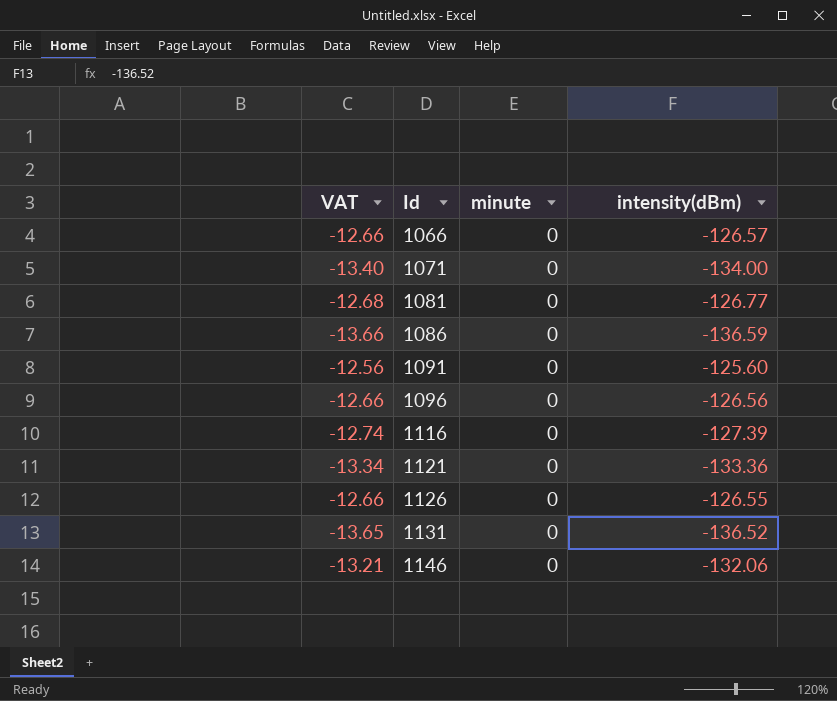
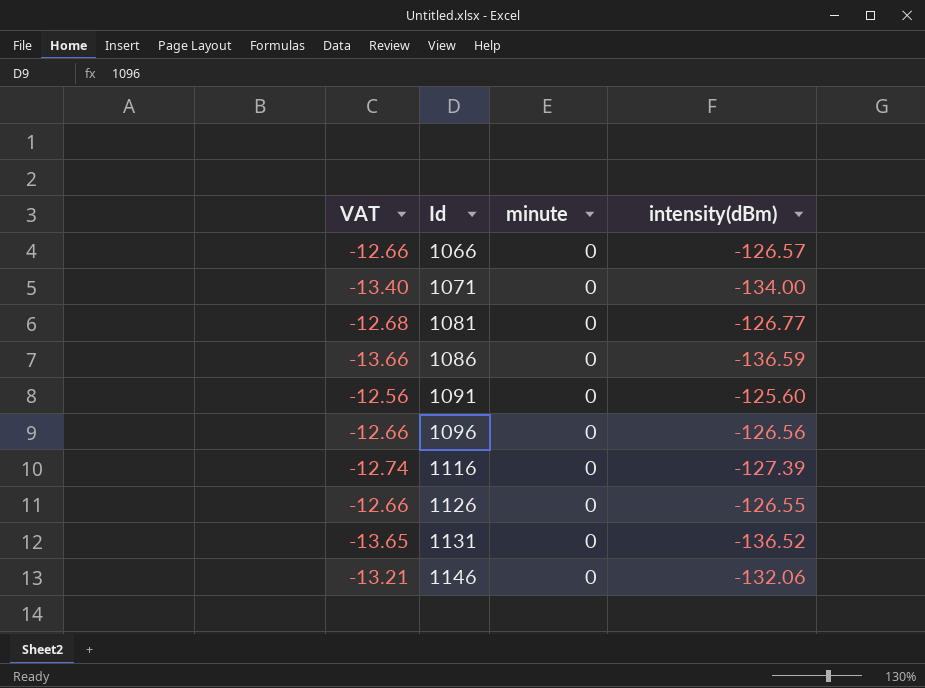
row 1121: -13.34 | 0 | -133.36 -> none

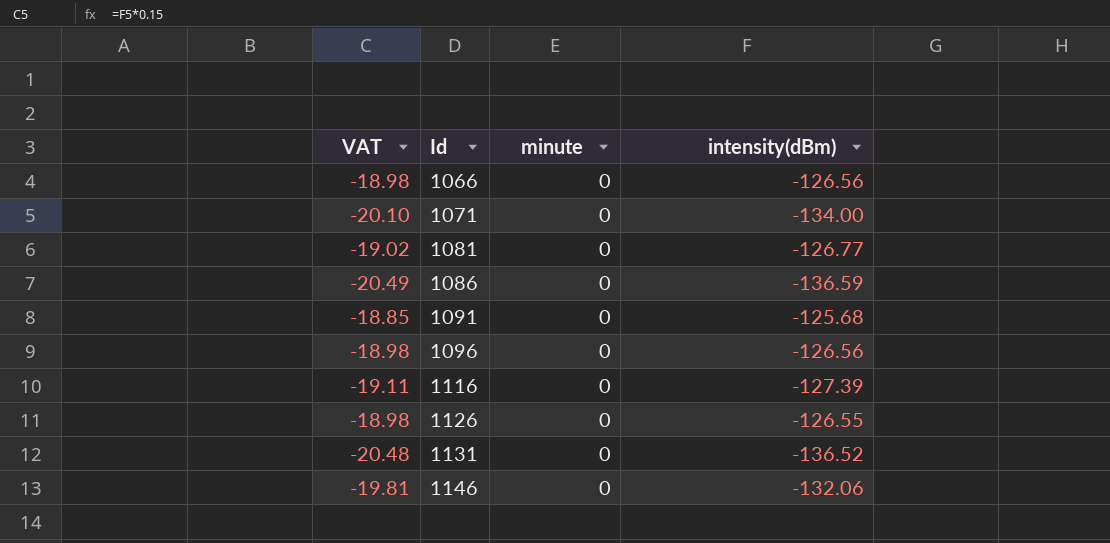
column VAT | formula: [intensity(dBm)] * 0.1 -> [intensity(dBm)] * 0.15
1066 | intensity(dBm): -126.57 -> -126.56
1091 | intensity(dBm): -125.60 -> -125.68

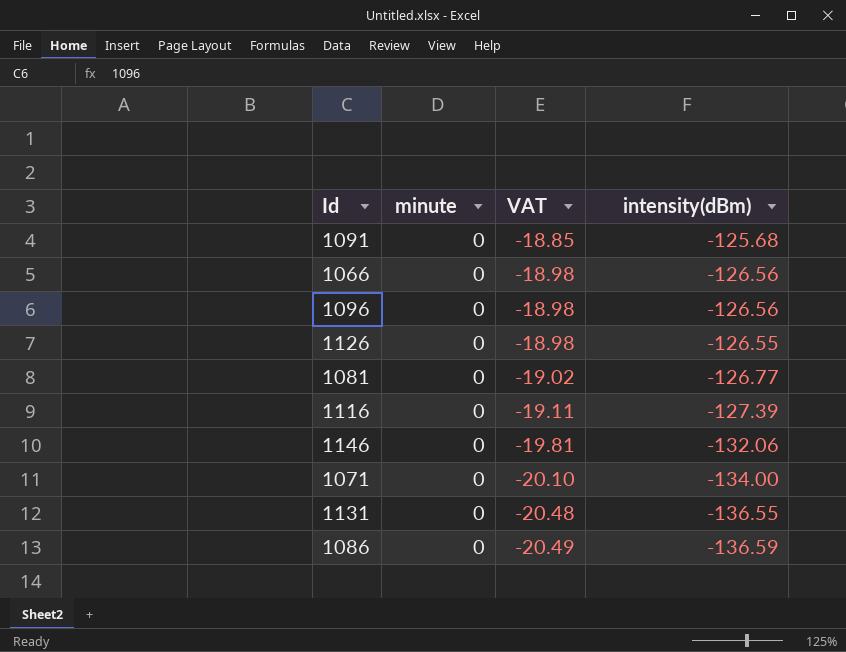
row order: Id ascending -> VAT descending
column VAT | position: 1 -> 3
1131 | intensity(dBm): -136.52 -> -136.55

